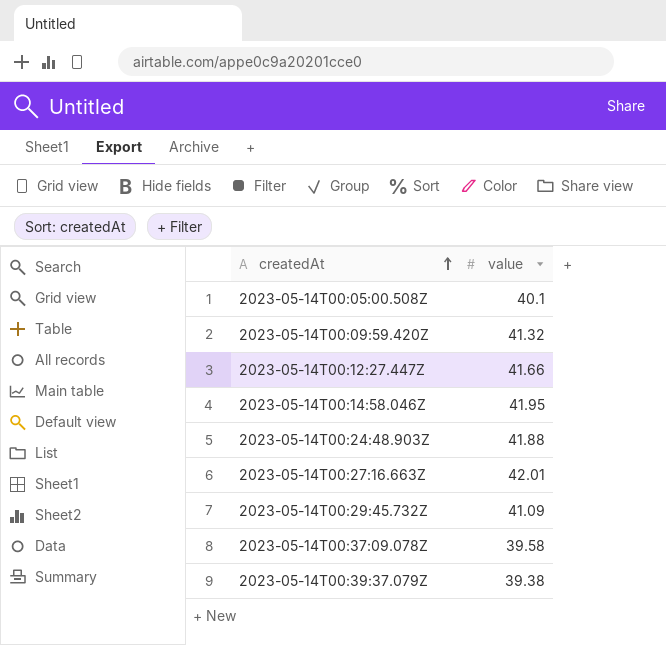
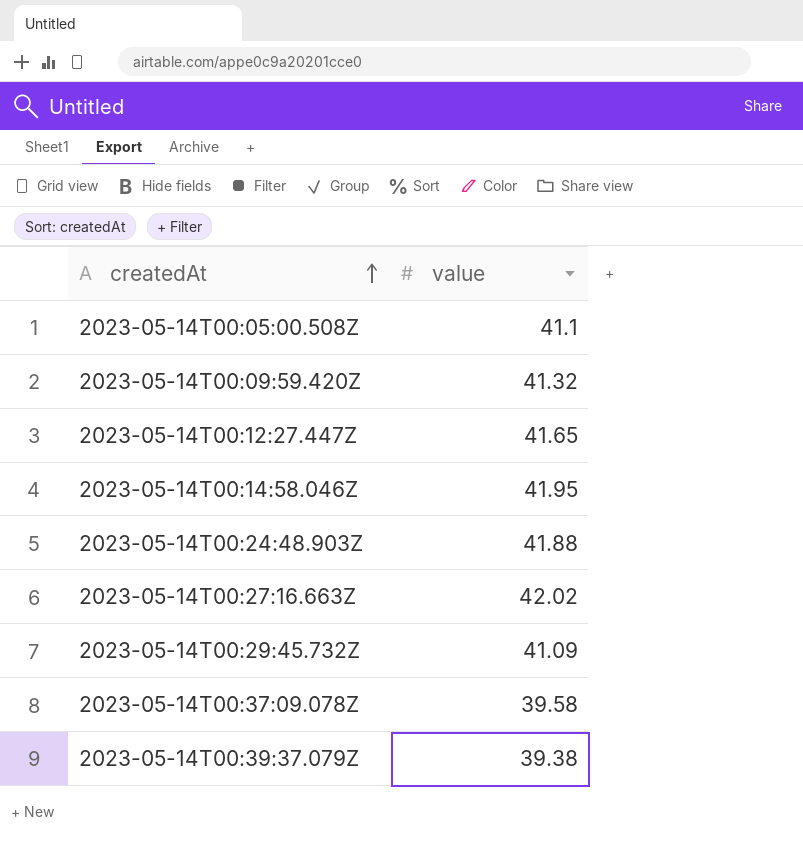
2023-05-14T00:05:00.508Z | value: 40.1 -> 41.1
2023-05-14T00:12:27.447Z | value: 41.66 -> 41.65
2023-05-14T00:27:16.663Z | value: 42.01 -> 42.02

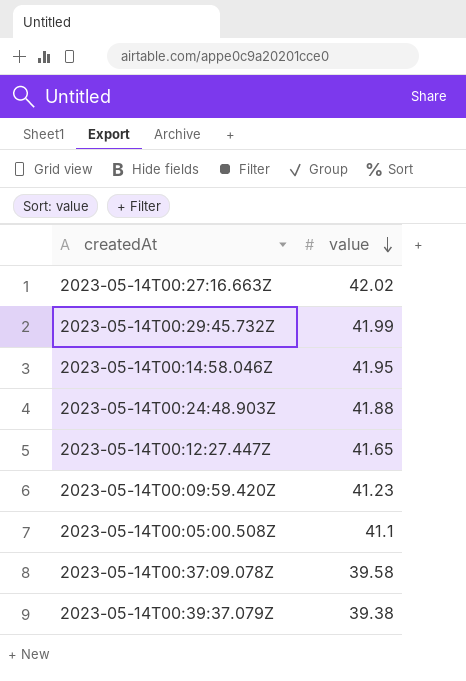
row order: createdAt ascending -> value descending
2023-05-14T00:29:45.732Z | value: 41.09 -> 41.99
2023-05-14T00:09:59.420Z | value: 41.32 -> 41.23

